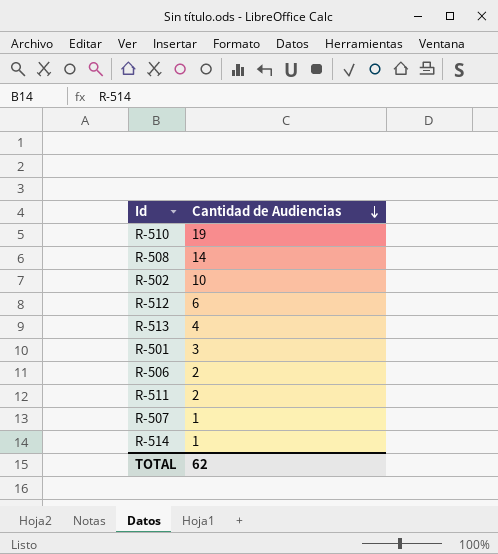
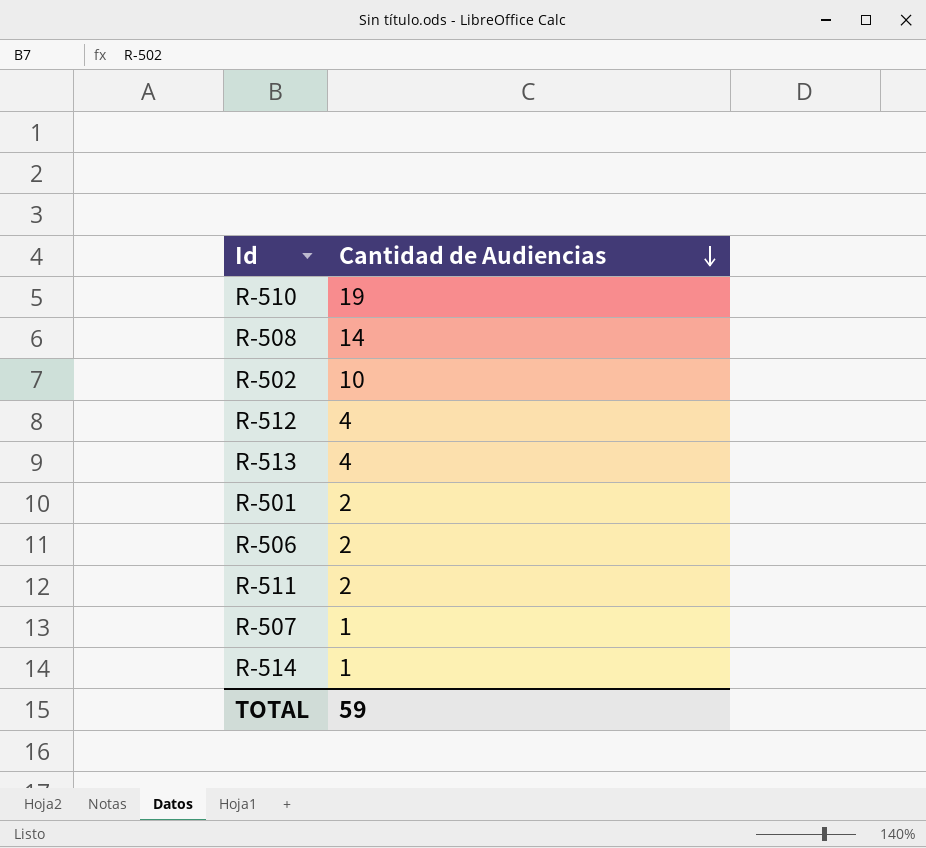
R-512 | Cantidad de Audiencias: 6 -> 4
R-501 | Cantidad de Audiencias: 3 -> 2
TOTAL | Cantidad de Audiencias: 62 -> 59

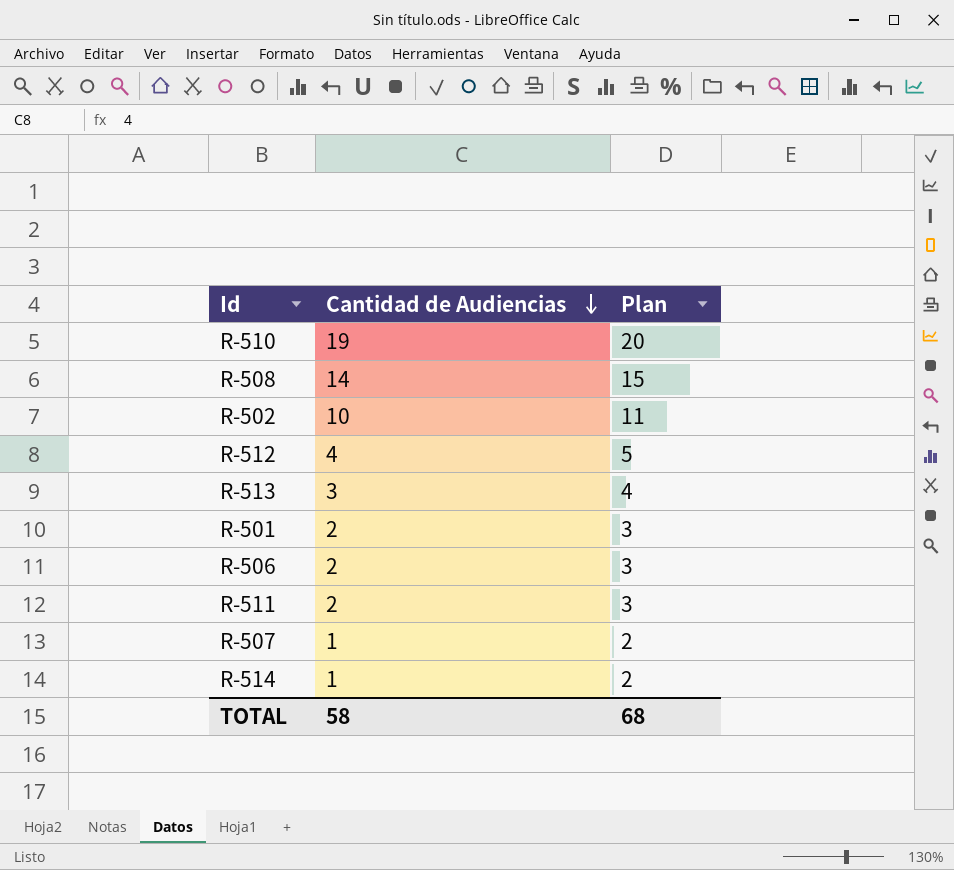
column Plan | formula: none -> [Cantidad de Audiencias] + 1
R-513 | Cantidad de Audiencias: 4 -> 3
TOTAL | Cantidad de Audiencias: 59 -> 58

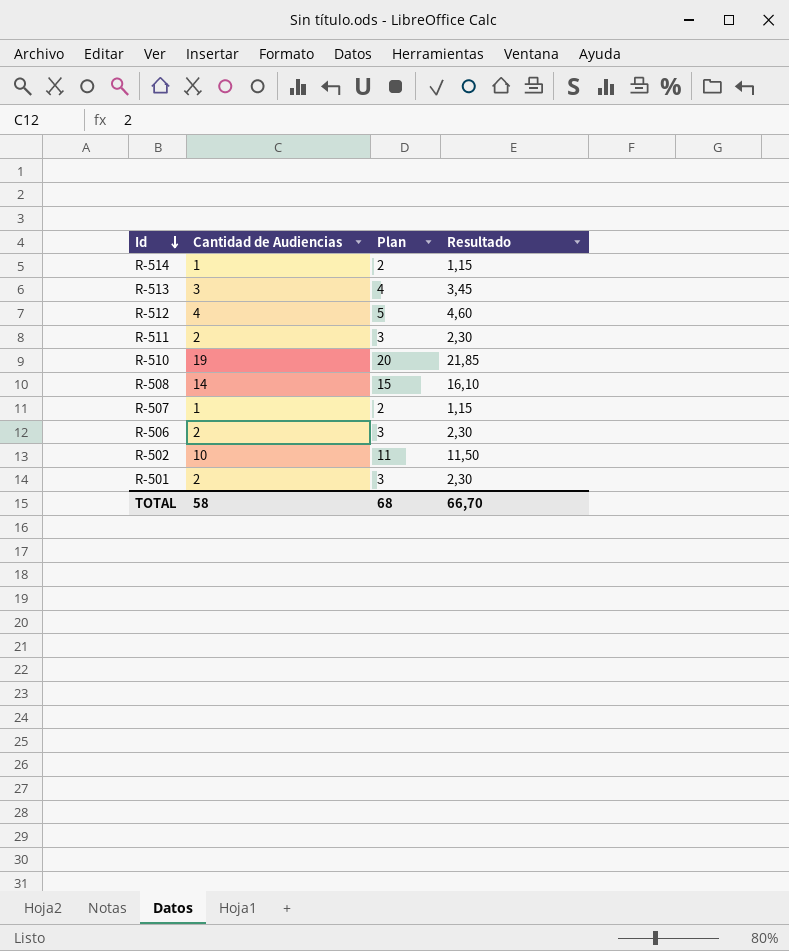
row order: Cantidad de Audiencias descending -> Id descending
column Resultado | formula: none -> [Cantidad de Audiencias] * 1,15

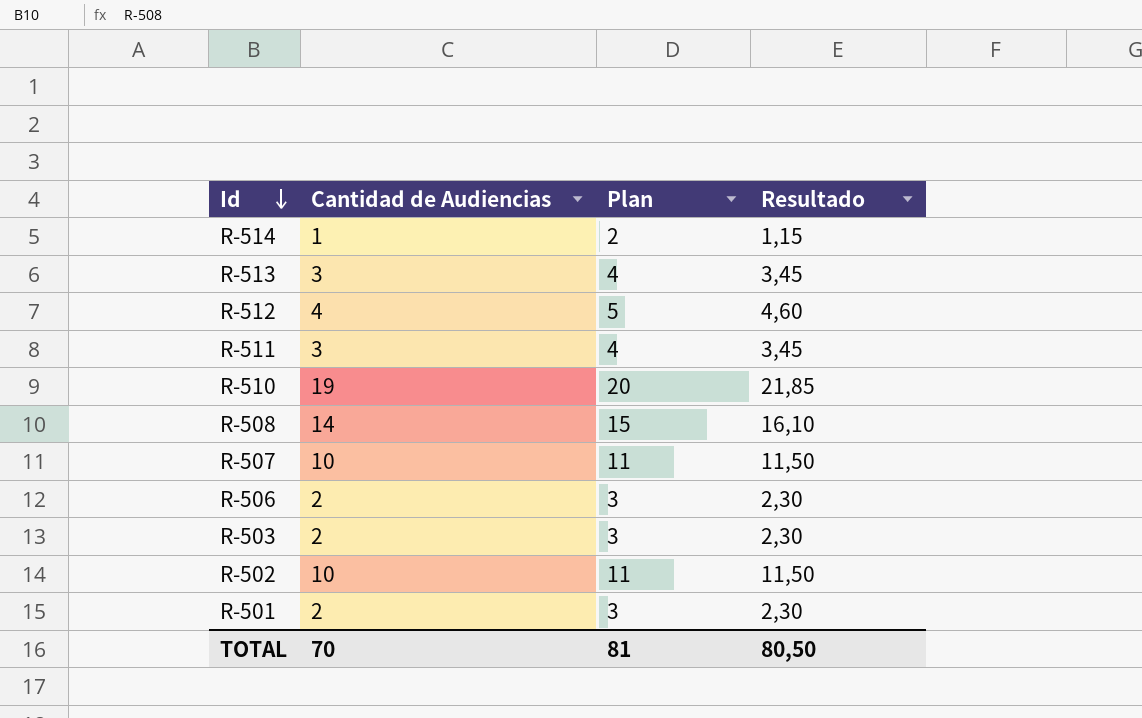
R-511 | Cantidad de Audiencias: 2 -> 3
R-511 | Plan: 3 -> 4
R-511 | Resultado: 2,30 -> 3,45
R-507 | Cantidad de Audiencias: 1 -> 10
R-507 | Plan: 2 -> 11
R-507 | Resultado: 1,15 -> 11,50
row R-503: none -> 2 | 3 | 2,30
TOTAL | Cantidad de Audiencias: 58 -> 70
TOTAL | Plan: 68 -> 81
TOTAL | Resultado: 66,70 -> 80,50

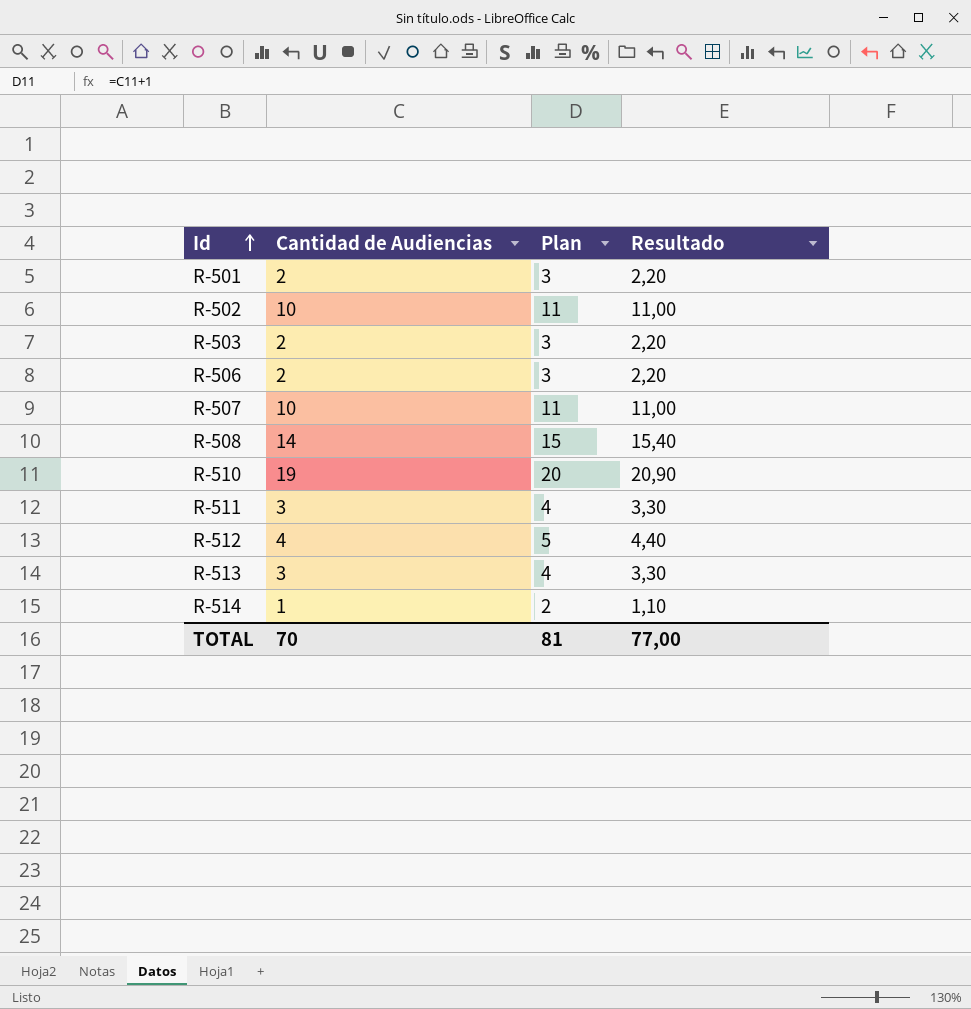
row order: Id descending -> Id ascending
column Resultado | formula: [Cantidad de Audiencias] * 1,15 -> [Cantidad de Audiencias] * 1,1
TOTAL | Resultado: 80,50 -> 77,00

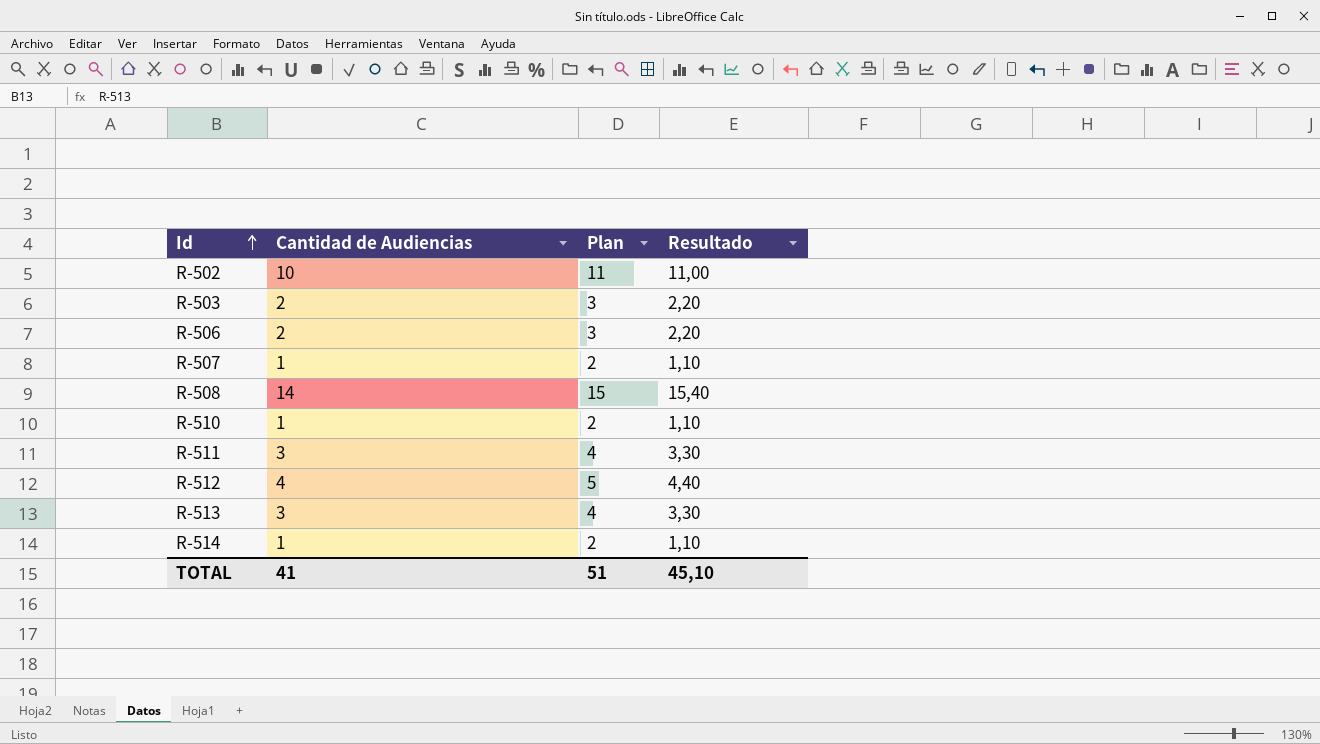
row R-501: 2 | 3 | 2,20 -> none
R-507 | Cantidad de Audiencias: 10 -> 1
R-507 | Plan: 11 -> 2
R-507 | Resultado: 11,00 -> 1,10
R-510 | Cantidad de Audiencias: 19 -> 1
R-510 | Plan: 20 -> 2
R-510 | Resultado: 20,90 -> 1,10
TOTAL | Cantidad de Audiencias: 70 -> 41
TOTAL | Plan: 81 -> 51
TOTAL | Resultado: 77,00 -> 45,10

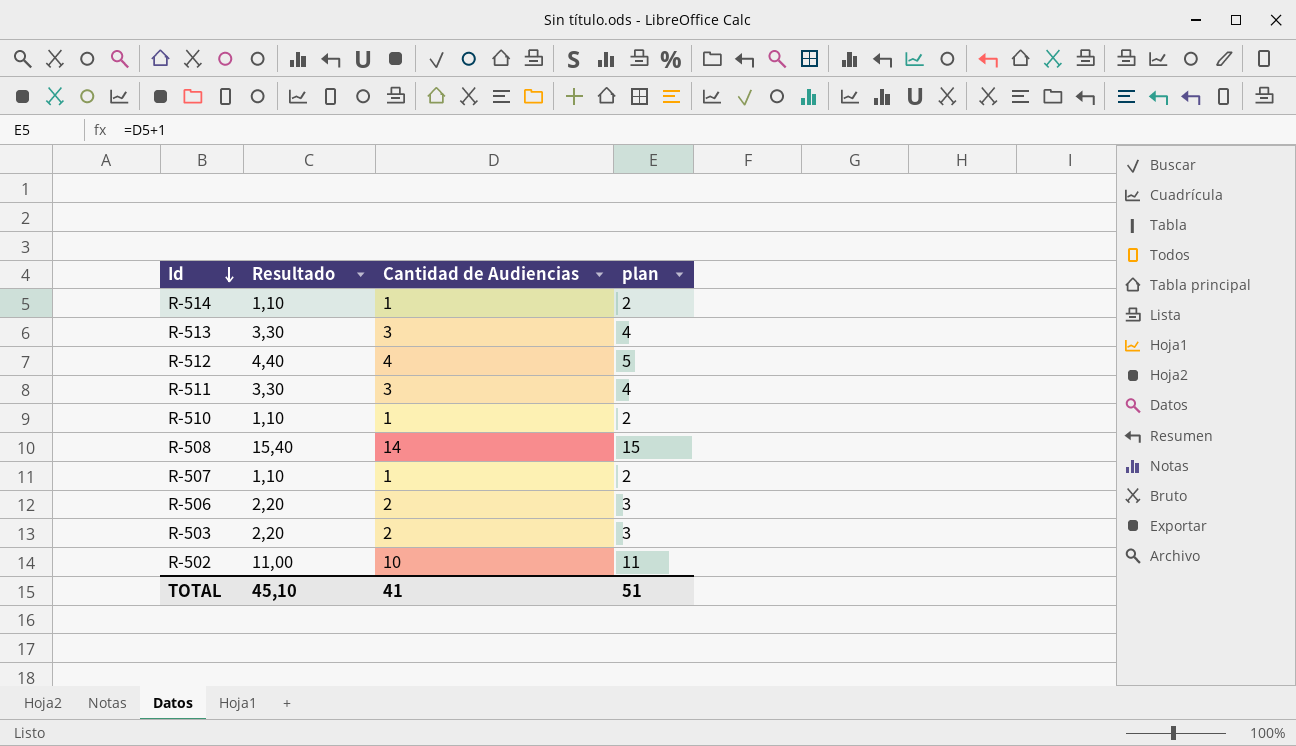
row order: Id ascending -> Id descending
column Resultado | position: 4 -> 2
column name: Plan -> plan

